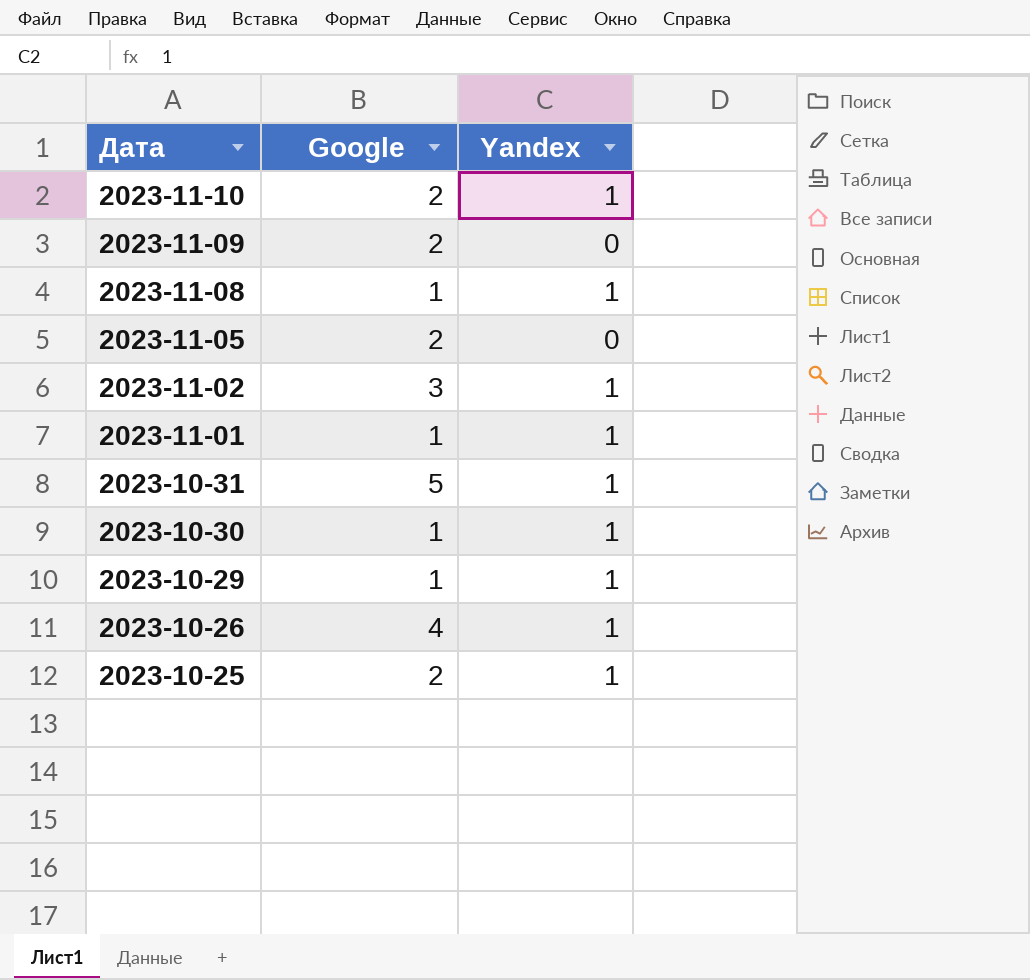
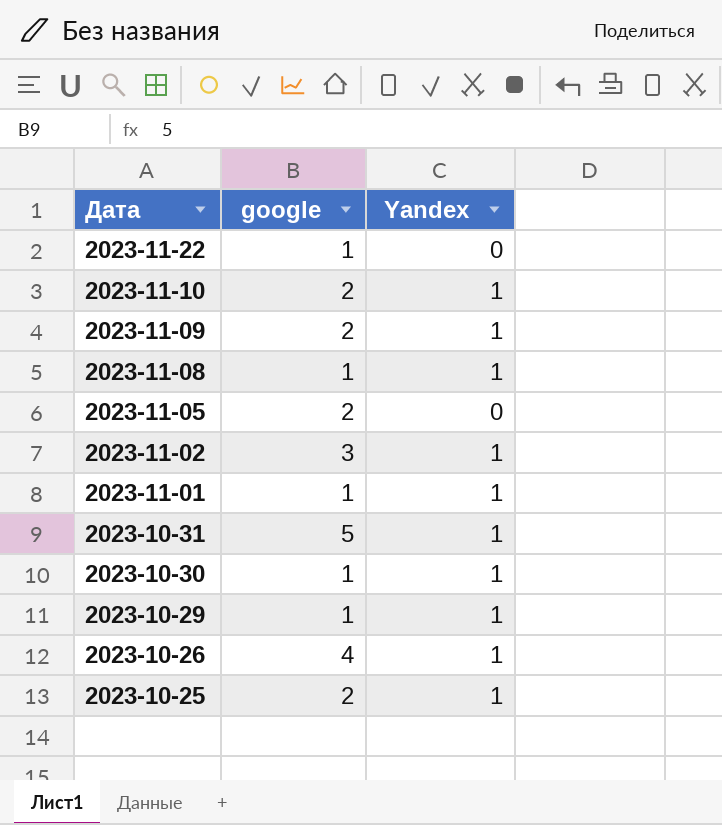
column name: Google -> google
row 2023-11-22: none -> 1 | 0
2023-11-09 | Yandex: 0 -> 1

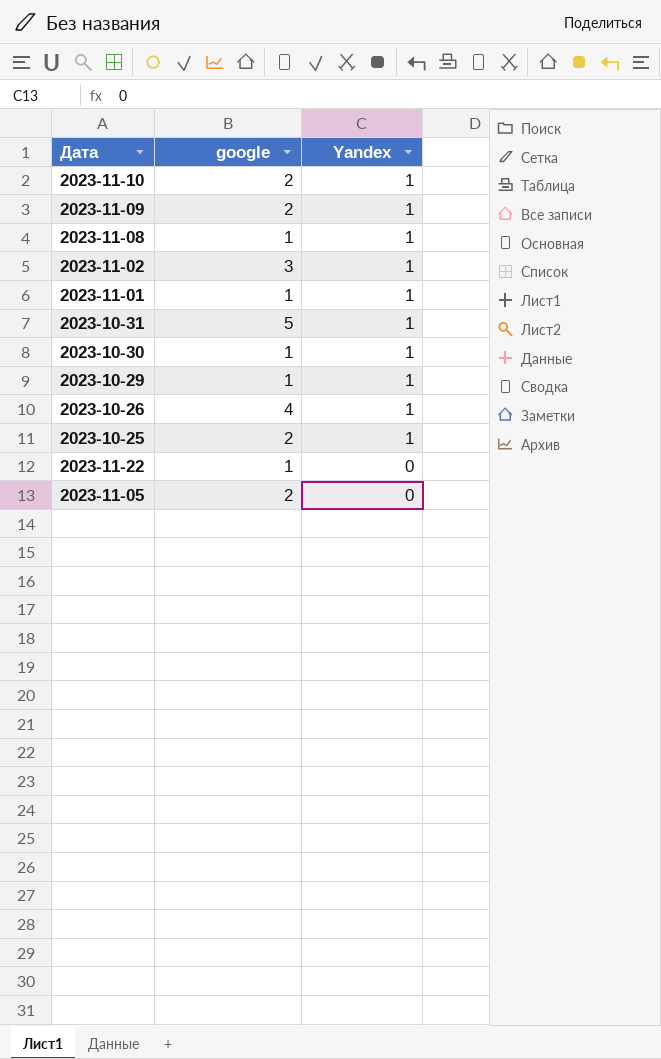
row order: Дата descending -> Yandex descending

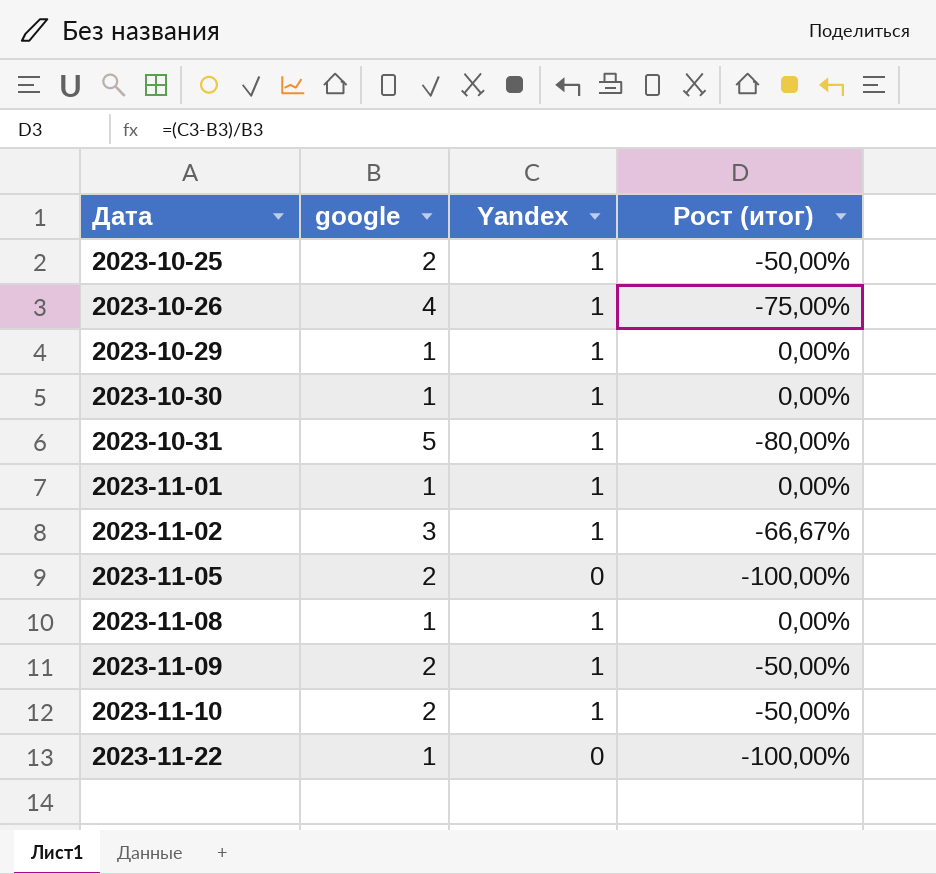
row order: Yandex descending -> Дата ascending
column Рост (итог) | formula: none -> ([Yandex] - [google]) / [google]

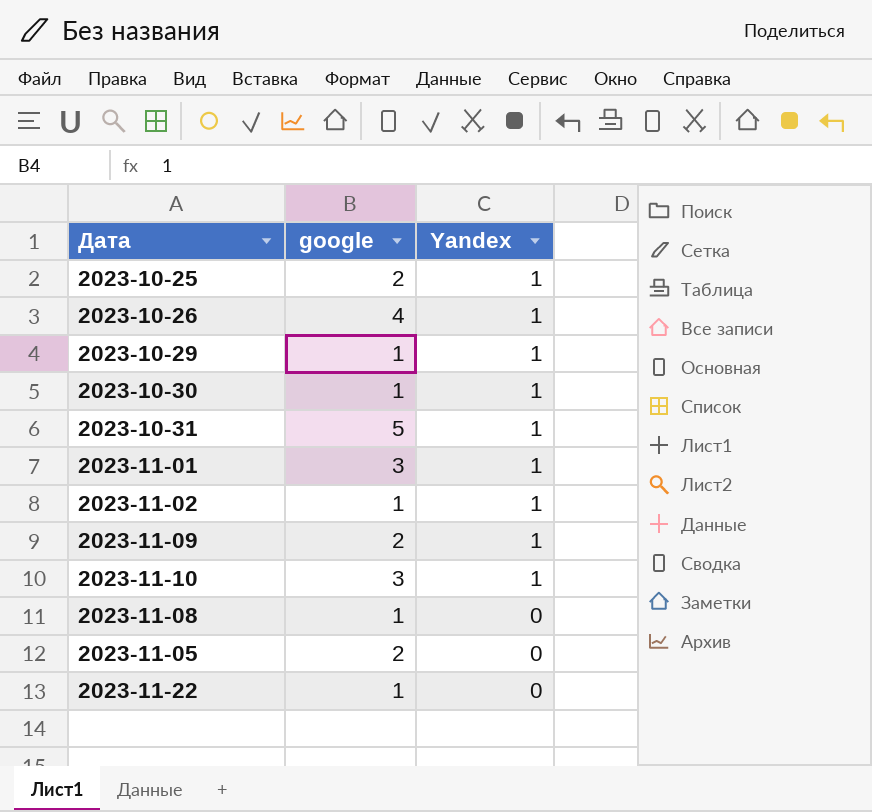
row order: Дата ascending -> Yandex descending
column Рост (итог) | formula: ([Yandex] - [google]) / [google] -> none
2023-11-01 | google: 1 -> 3
2023-11-02 | google: 3 -> 1
2023-11-10 | google: 2 -> 3
2023-11-08 | Yandex: 1 -> 0

